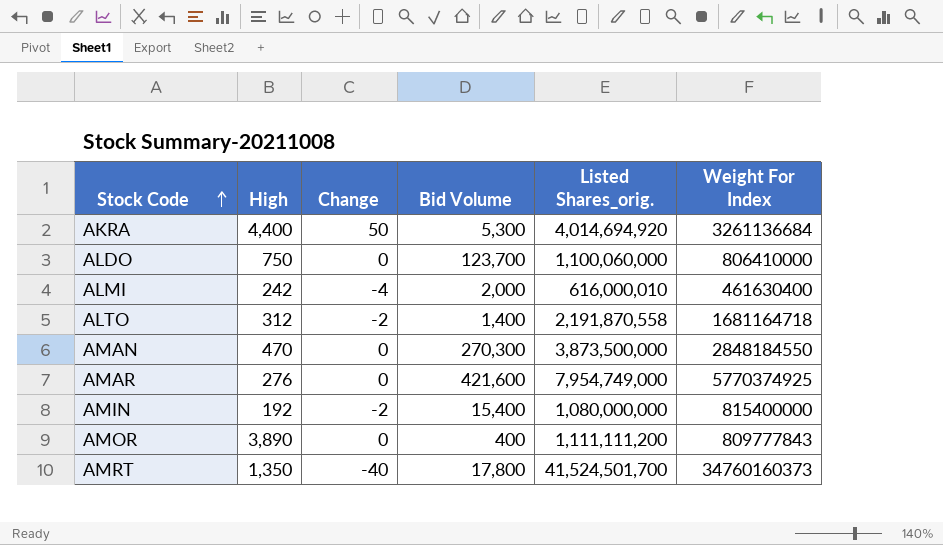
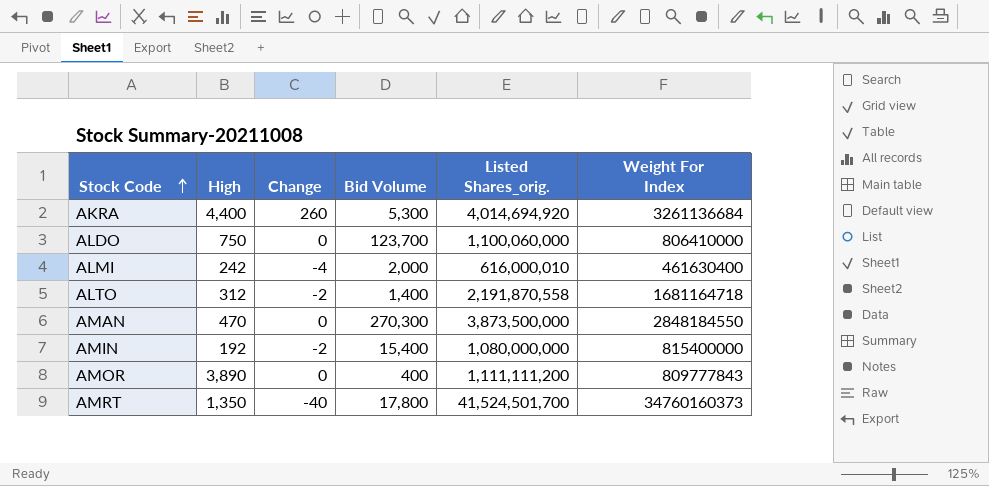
row AMAR: 276 | 0 | 421,600 | 7,954,749,000 | 5770374925 -> none
AKRA | Change: 50 -> 260

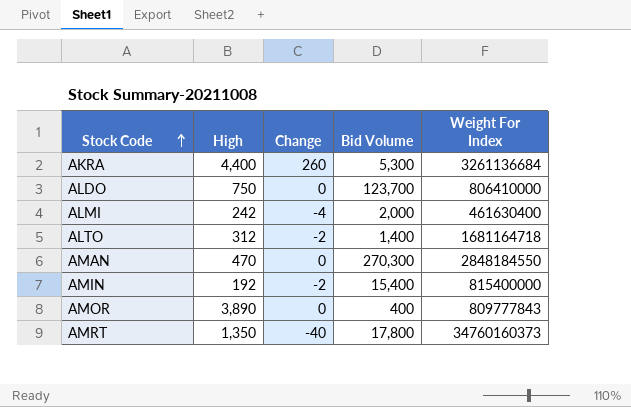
column Listed Shares_orig. | position: 5 -> none

